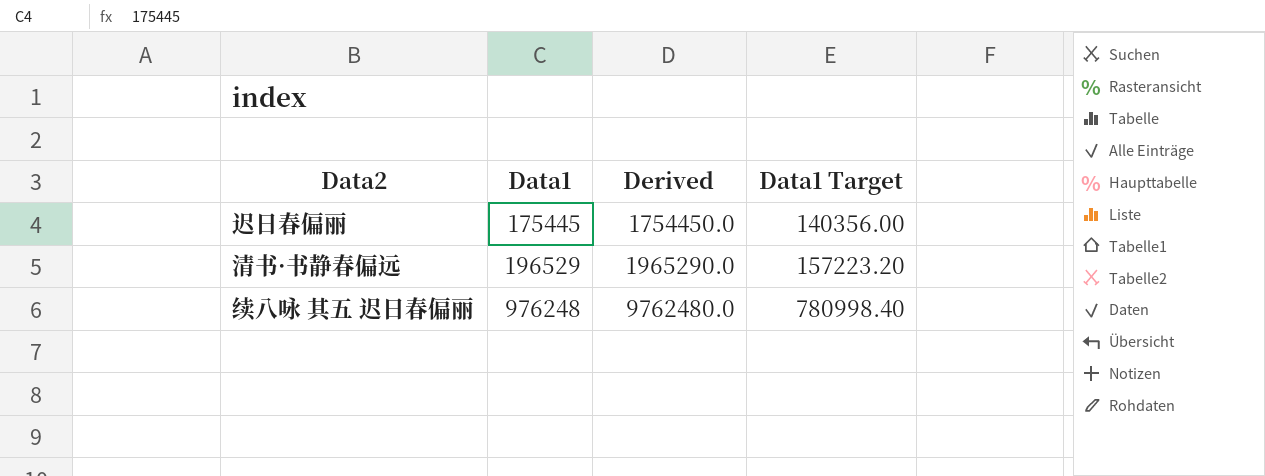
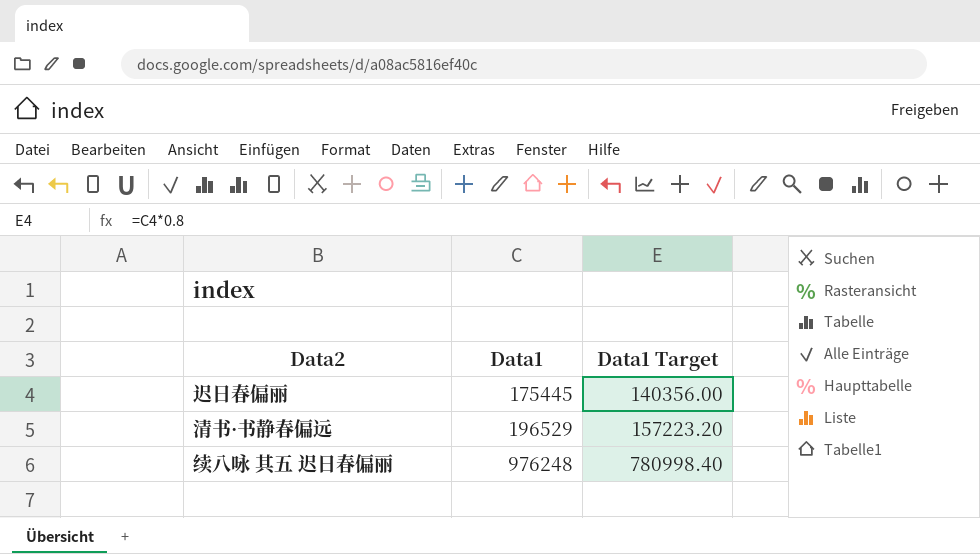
column Derived | formula: [Data1] * 10 -> none

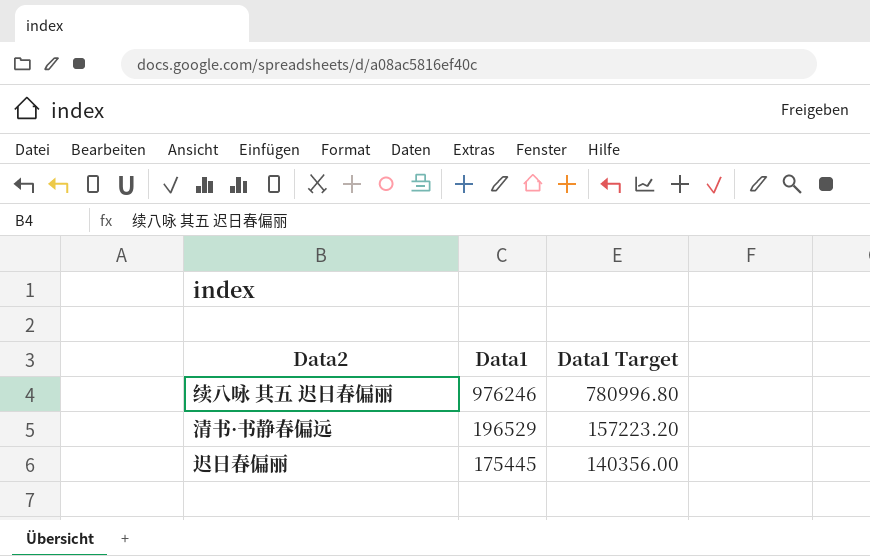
row order: Data1 ascending -> Data1 descending
续八咏 其五 迟日春偏丽 | Data1: 976248 -> 976246
续八咏 其五 迟日春偏丽 | Data1 Target: 780998.40 -> 780996.80

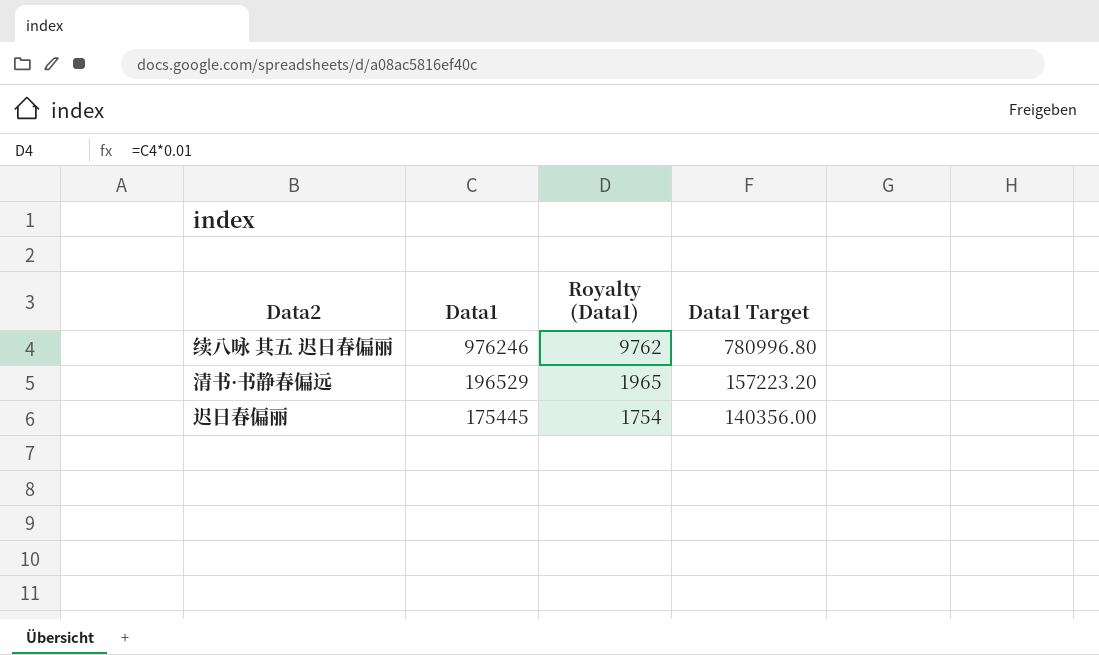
column Royalty (Data1) | formula: none -> [Data1] * 0.01

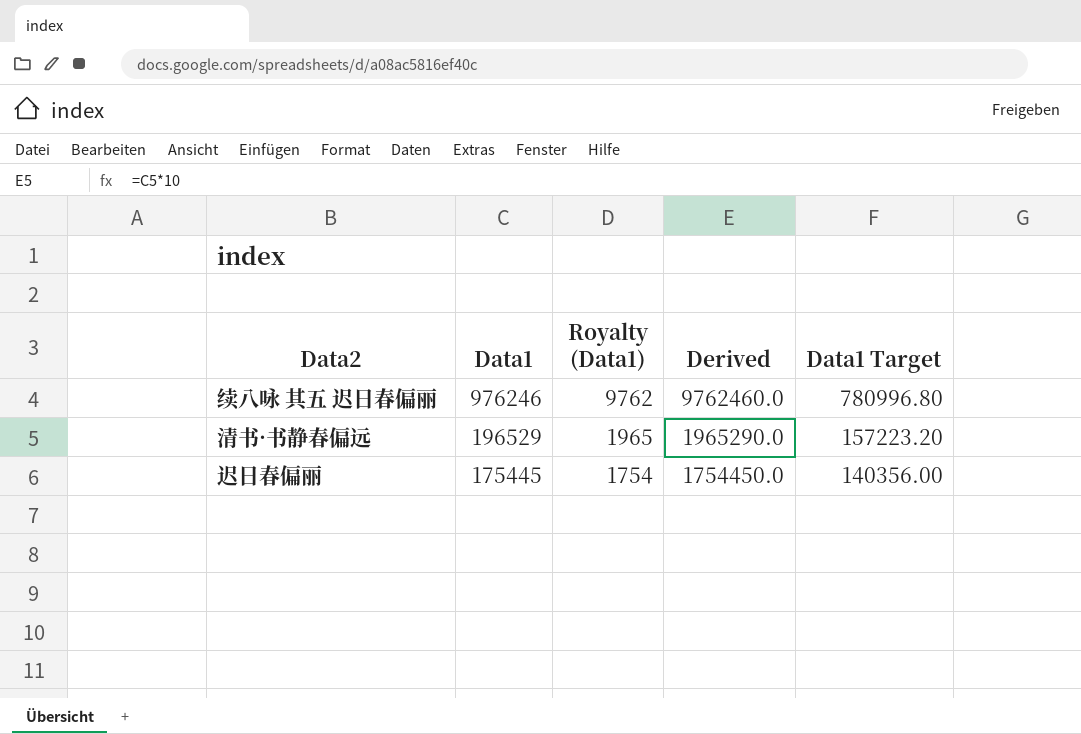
column Derived | formula: none -> [Data1] * 10

